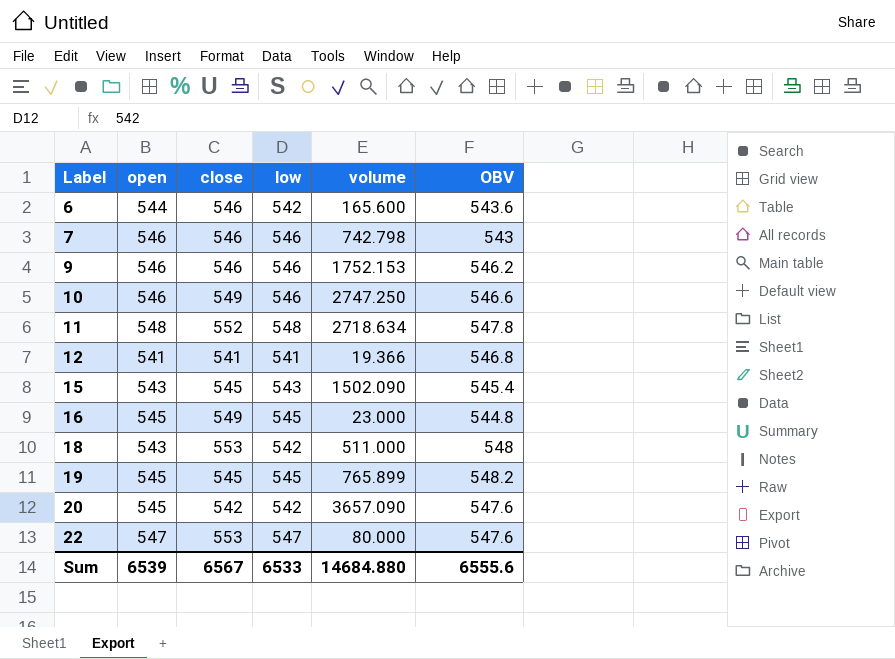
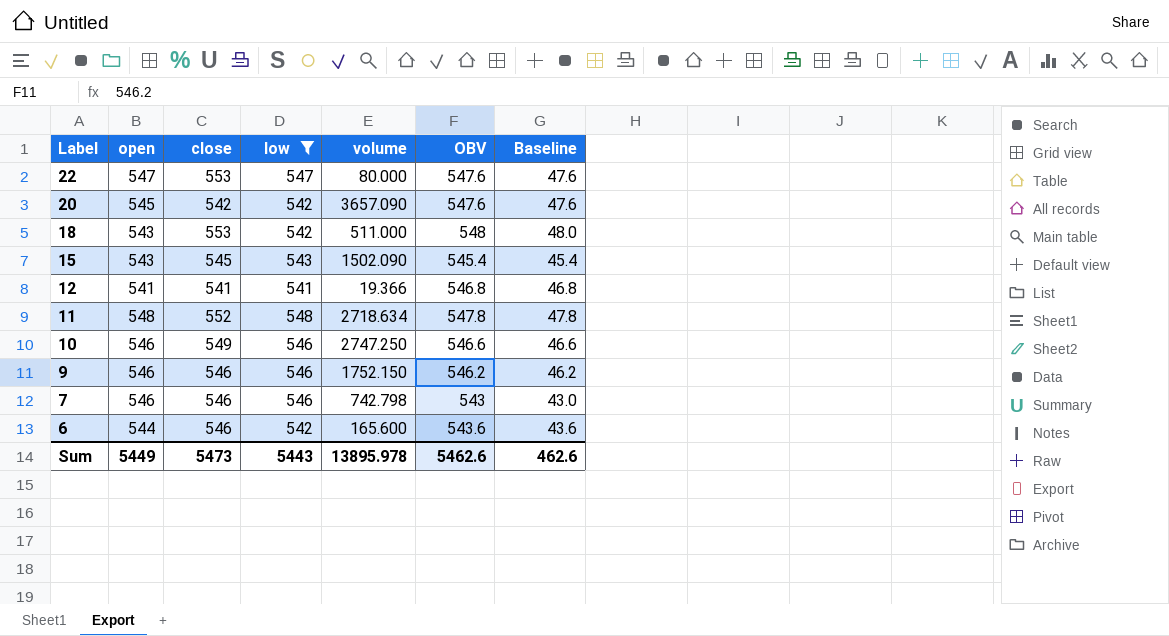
filter: none -> low != 545
row order: Label ascending -> Label descending
column Baseline | formula: none -> [OBV] - 500
9 | volume: 1752.153 -> 1752.150
Sum | open: 6539 -> 5449
Sum | close: 6567 -> 5473
Sum | low: 6533 -> 5443
Sum | volume: 14684.880 -> 13895.978
Sum | OBV: 6555.6 -> 5462.6

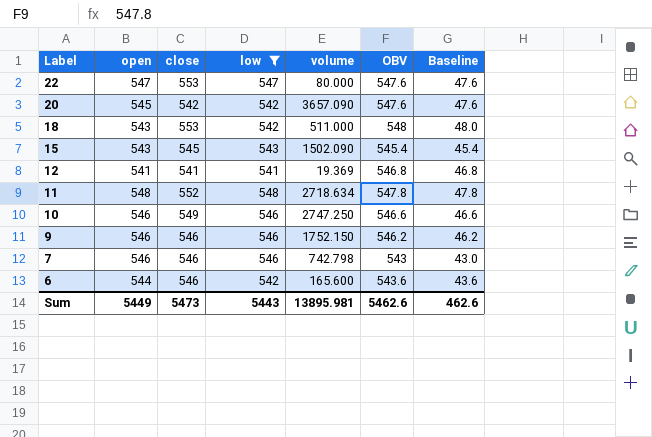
12 | volume: 19.366 -> 19.369
Sum | volume: 13895.978 -> 13895.981

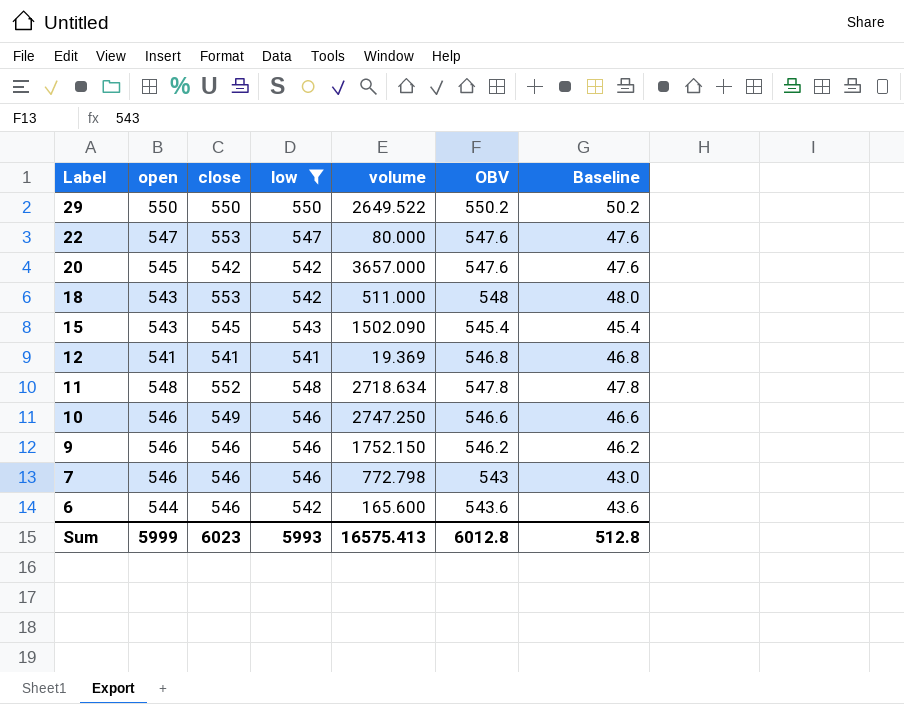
row 29: none -> 550 | 550 | 550 | 2649.522 | 550.2 | 50.2
20 | volume: 3657.090 -> 3657.000
7 | volume: 742.798 -> 772.798
Sum | open: 5449 -> 5999
Sum | close: 5473 -> 6023
Sum | low: 5443 -> 5993
Sum | volume: 13895.981 -> 16575.413
Sum | OBV: 5462.6 -> 6012.8
Sum | Baseline: 462.6 -> 512.8

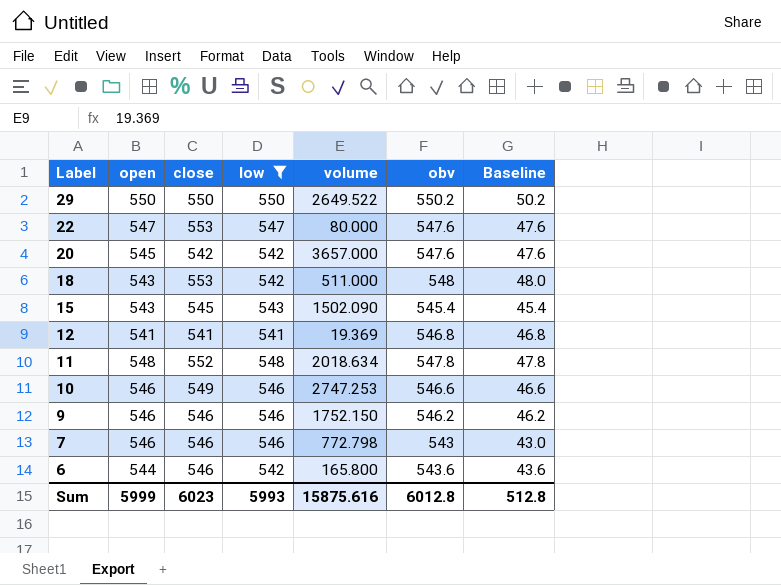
column name: OBV -> obv
11 | volume: 2718.634 -> 2018.634
10 | volume: 2747.250 -> 2747.253
6 | volume: 165.600 -> 165.800
Sum | volume: 16575.413 -> 15875.616

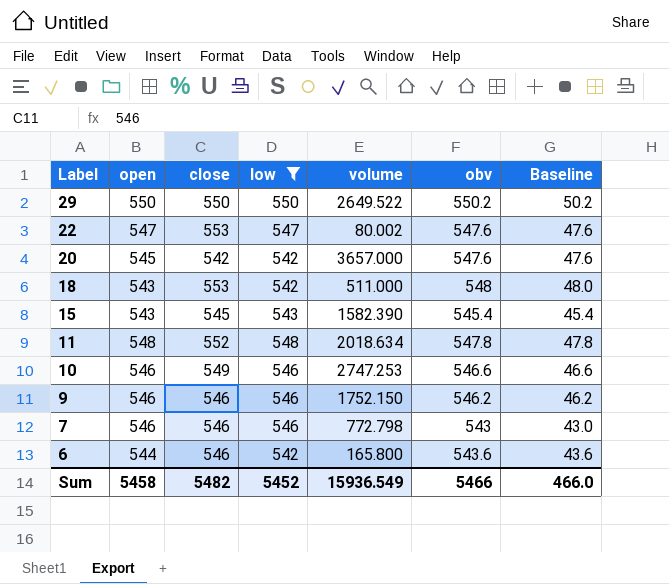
row 12: 541 | 541 | 541 | 19.369 | 546.8 | 46.8 -> none
22 | volume: 80.000 -> 80.002
15 | volume: 1502.090 -> 1582.390
Sum | open: 5999 -> 5458
Sum | close: 6023 -> 5482
Sum | low: 5993 -> 5452
Sum | volume: 15875.616 -> 15936.549
Sum | obv: 6012.8 -> 5466
Sum | Baseline: 512.8 -> 466.0

